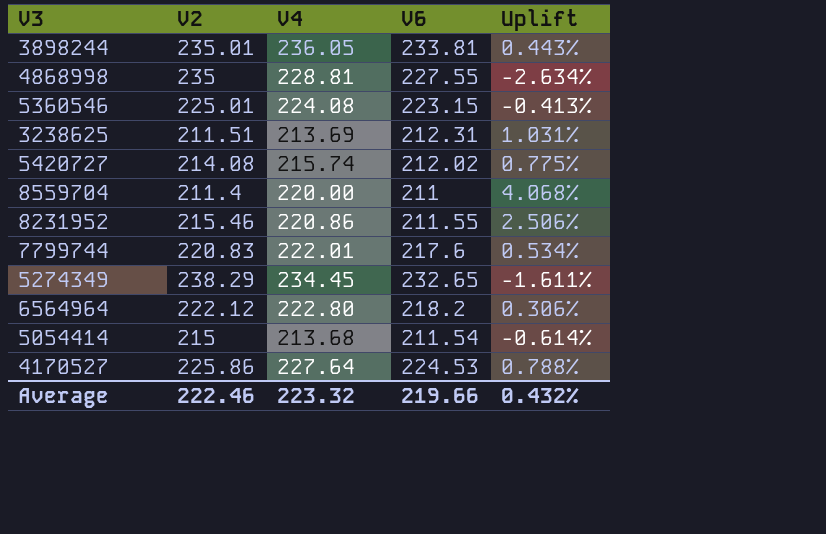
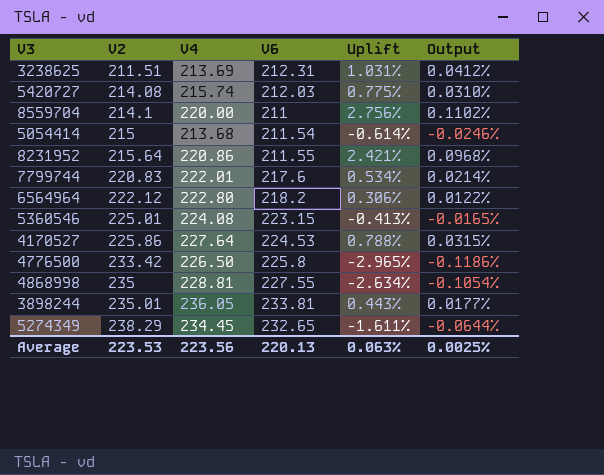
row order: none -> V2 ascending
column Output | formula: none -> [Uplift] * 0.04
5420727 | V6: 212.02 -> 212.03
8559704 | V2: 211.4 -> 214.1
8559704 | Uplift: 4.068% -> 2.756%
8231952 | V2: 215.46 -> 215.64
8231952 | Uplift: 2.506% -> 2.421%
row 4776500: none -> 233.42 | 226.50 | 225.8 | -2.965% | -0.1186%
Average | V2: 222.46 -> 223.53
Average | V4: 223.32 -> 223.56
Average | V6: 219.66 -> 220.13
Average | Uplift: 0.432% -> 0.063%

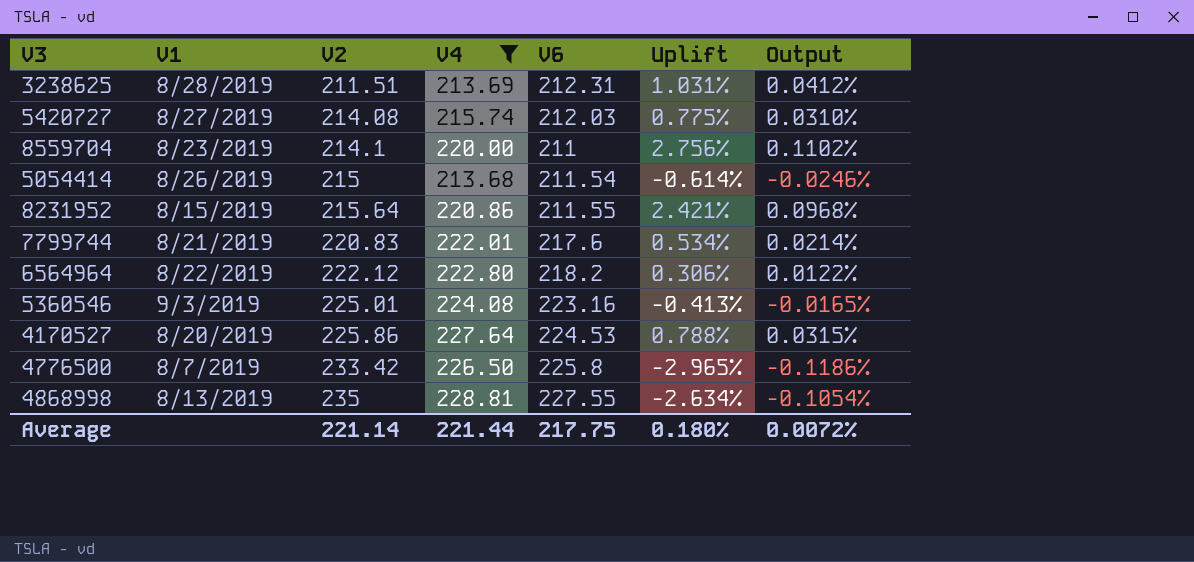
filter: none -> V4 <= 228.81
column V1 | position: none -> 2
5360546 | V6: 223.15 -> 223.16
Average | V2: 223.53 -> 221.14
Average | V4: 223.56 -> 221.44
Average | V6: 220.13 -> 217.75
Average | Uplift: 0.063% -> 0.180%
Average | Output: 0.0025% -> 0.0072%

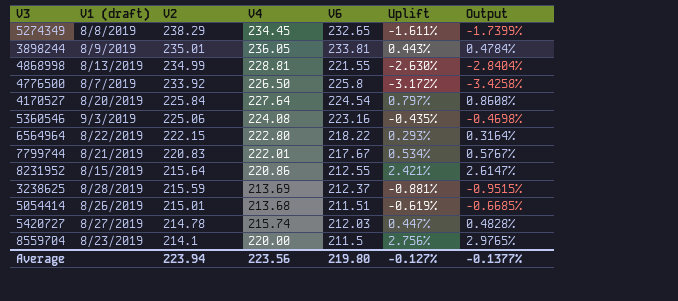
filter: V4 <= 228.81 -> none
row order: V2 ascending -> V2 descending
column name: V1 -> V1 (draft)
column Output | formula: [Uplift] * 0.04 -> [Uplift] * 1.08
4868998 | V2: 235 -> 234.99
4868998 | V6: 227.55 -> 221.55
4868998 | Uplift: -2.634% -> -2.630%
4776500 | V2: 233.42 -> 233.92
4776500 | Uplift: -2.965% -> -3.172%
4170527 | V2: 225.86 -> 225.84
4170527 | V6: 224.53 -> 224.54
4170527 | Uplift: 0.788% -> 0.797%
5360546 | V2: 225.01 -> 225.06
5360546 | Uplift: -0.413% -> -0.435%
6564964 | V2: 222.12 -> 222.15
6564964 | V6: 218.2 -> 218.22
6564964 | Uplift: 0.306% -> 0.293%
7799744 | V6: 217.6 -> 217.67
8231952 | V6: 211.55 -> 212.55
3238625 | V2: 211.51 -> 215.59
3238625 | V6: 212.31 -> 212.37
3238625 | Uplift: 1.031% -> -0.881%
5054414 | V2: 215 -> 215.01
5054414 | V6: 211.54 -> 211.51
5054414 | Uplift: -0.614% -> -0.619%
5420727 | V2: 214.08 -> 214.78
5420727 | Uplift: 0.775% -> 0.447%
8559704 | V6: 211 -> 211.5
Average | V2: 221.14 -> 223.94
Average | V4: 221.44 -> 223.56
Average | V6: 217.75 -> 219.80
Average | Uplift: 0.180% -> -0.127%
Average | Output: 0.0072% -> -0.1377%

